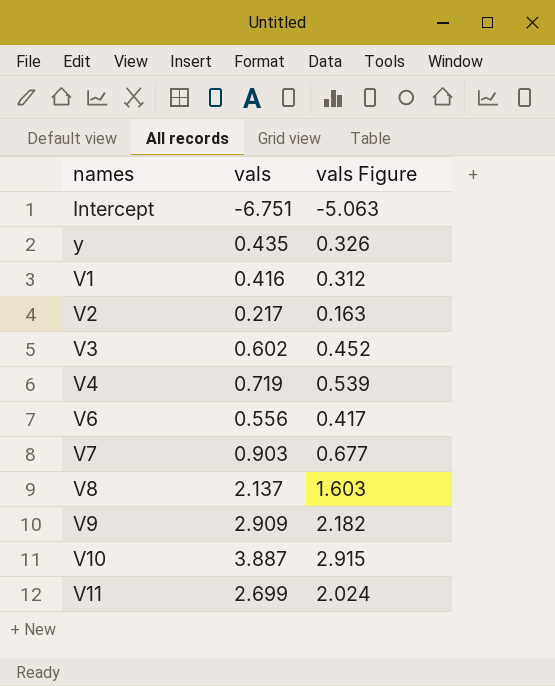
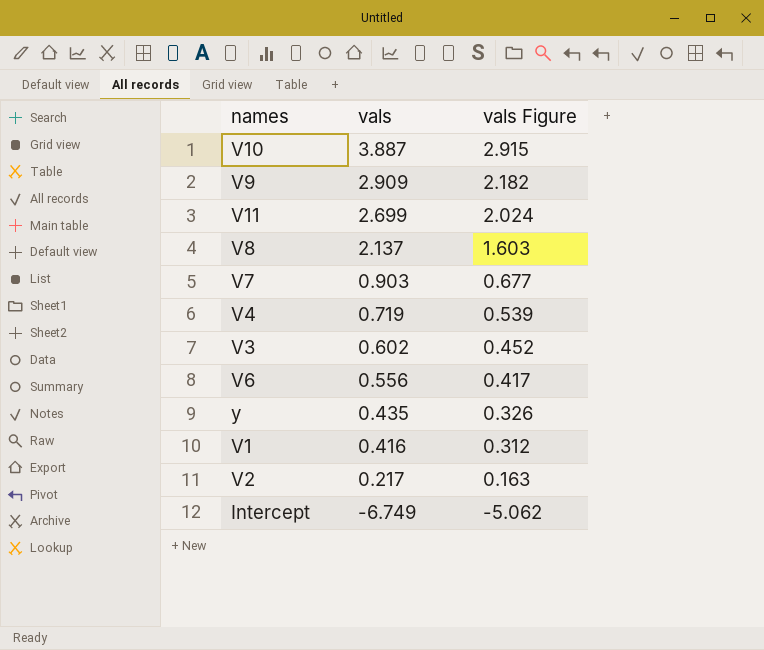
row order: none -> vals descending
Intercept | vals: -6.751 -> -6.749
Intercept | vals Figure: -5.063 -> -5.062

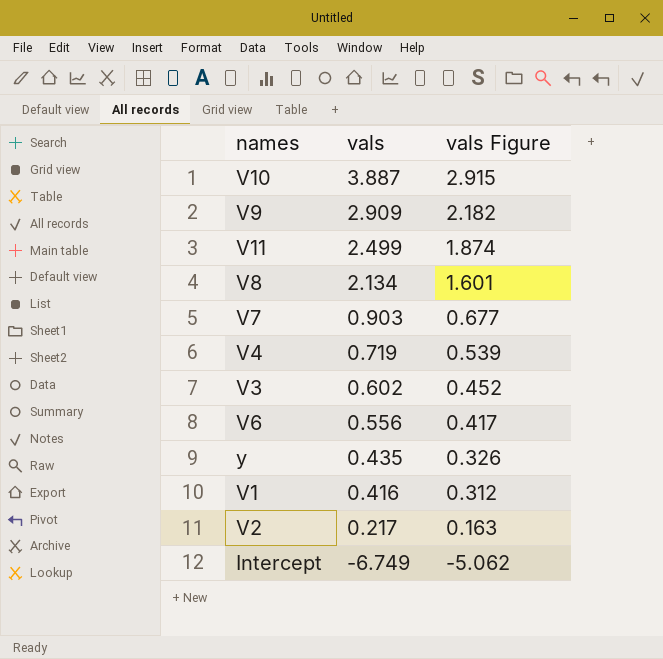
V11 | vals: 2.699 -> 2.499
V11 | vals Figure: 2.024 -> 1.874
V8 | vals: 2.137 -> 2.134
V8 | vals Figure: 1.603 -> 1.601

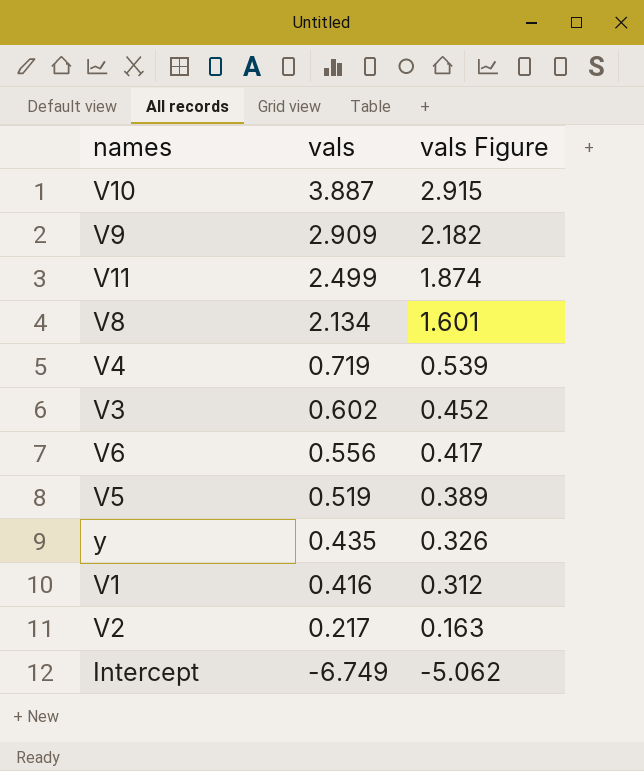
row V7: 0.903 | 0.677 -> none
row V5: none -> 0.519 | 0.389

